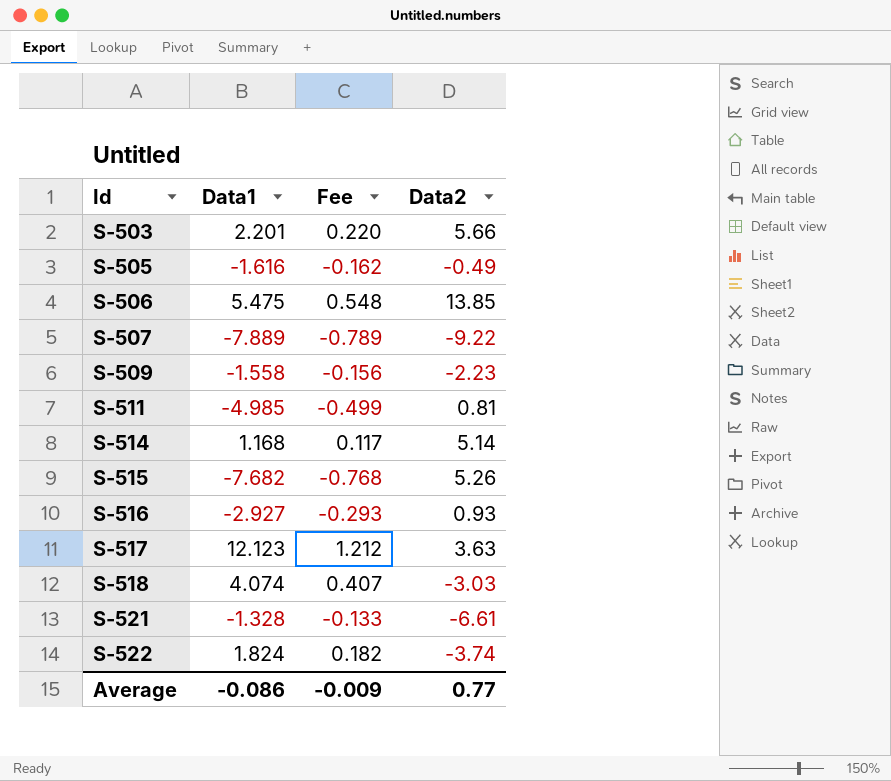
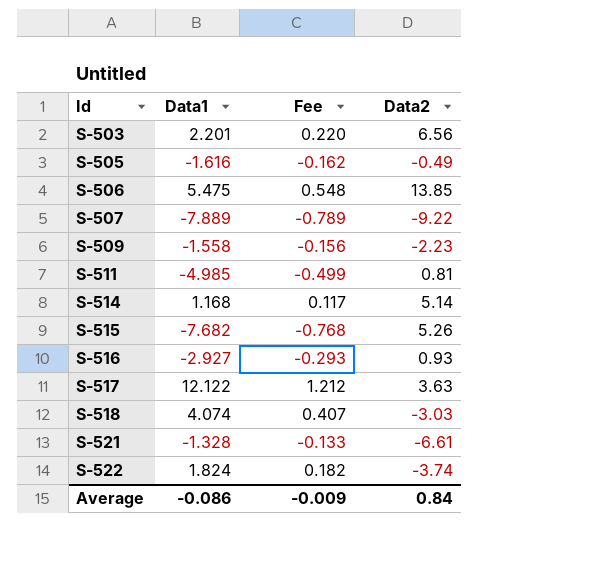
S-503 | Data2: 5.66 -> 6.56
S-517 | Data1: 12.123 -> 12.122
Average | Data2: 0.77 -> 0.84

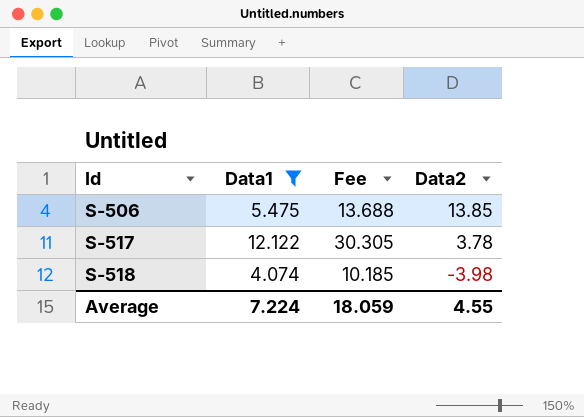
filter: none -> Data1 >= 4.074
column Fee | formula: [Data1] * 0.1 -> [Data1] * 2.5
S-517 | Data2: 3.63 -> 3.78
S-518 | Data2: -3.03 -> -3.98
Average | Data1: -0.086 -> 7.224
Average | Fee: -0.009 -> 18.059
Average | Data2: 0.84 -> 4.55

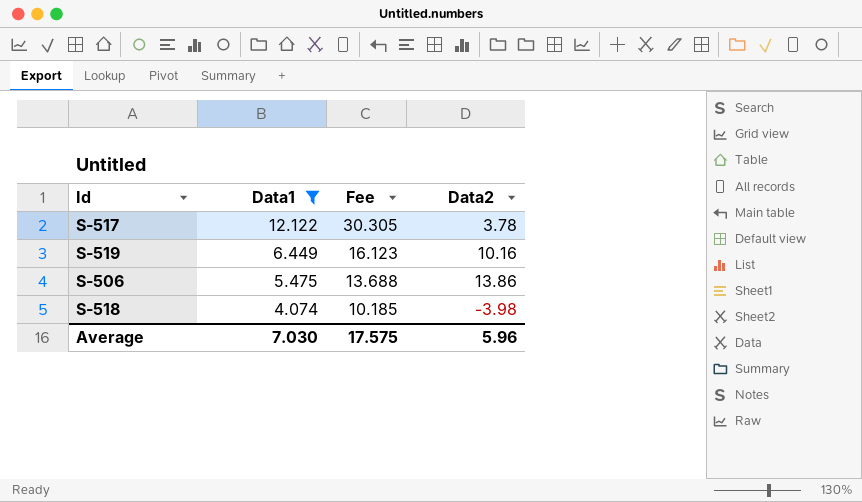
row order: Id ascending -> Data1 descending
row S-519: none -> 6.449 | 16.123 | 10.16
S-506 | Data2: 13.85 -> 13.86
Average | Data1: 7.224 -> 7.030
Average | Fee: 18.059 -> 17.575
Average | Data2: 4.55 -> 5.96

